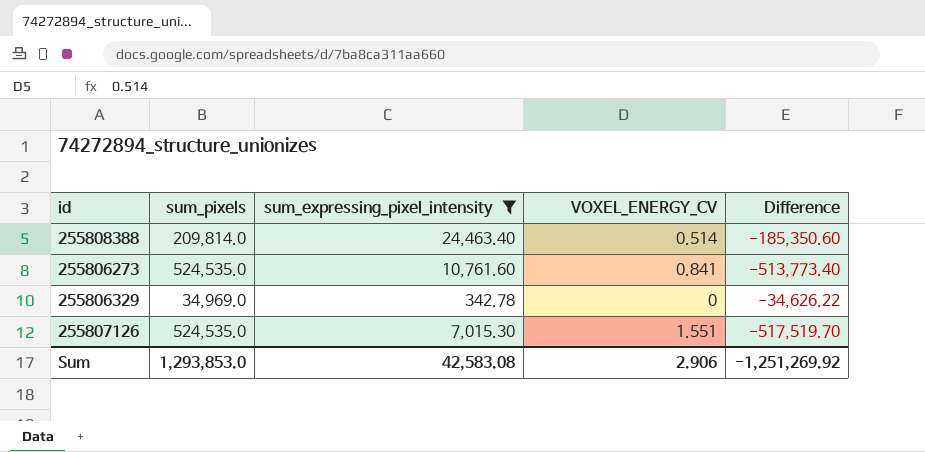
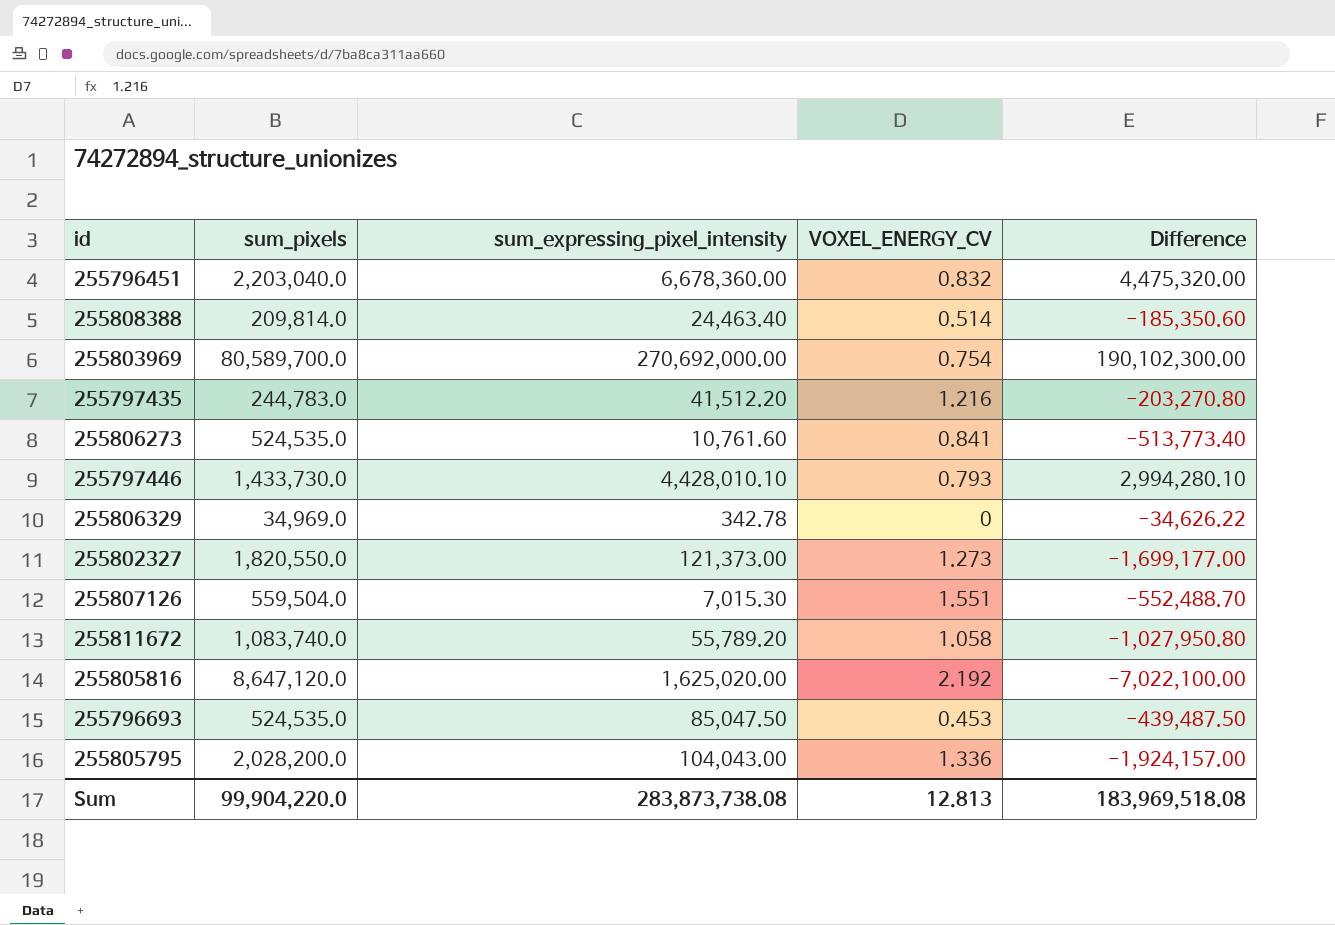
filter: sum_expressing_pixel_intensity <= 24,463.40 -> none
255807126 | sum_pixels: 524,535.0 -> 559,504.0
255807126 | Difference: -517,519.70 -> -552,488.70
Sum | sum_pixels: 1,293,853.0 -> 99,904,220.0
Sum | sum_expressing_pixel_intensity: 42,583.08 -> 283,873,738.08
Sum | VOXEL_ENERGY_CV: 2.906 -> 12.813
Sum | Difference: -1,251,269.92 -> 183,969,518.08

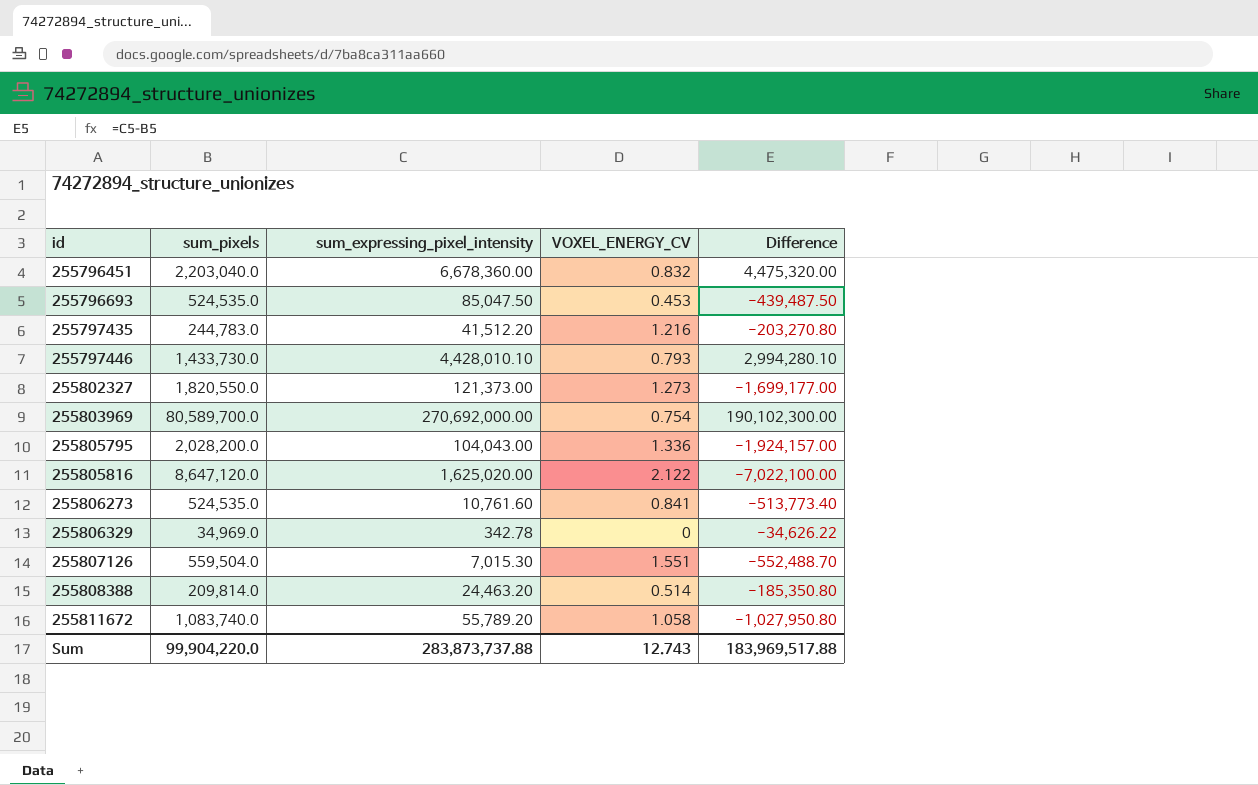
row order: none -> id ascending
255805816 | VOXEL_ENERGY_CV: 2.192 -> 2.122
255808388 | sum_expressing_pixel_intensity: 24,463.40 -> 24,463.20
255808388 | Difference: -185,350.60 -> -185,350.80
Sum | sum_expressing_pixel_intensity: 283,873,738.08 -> 283,873,737.88
Sum | VOXEL_ENERGY_CV: 12.813 -> 12.743
Sum | Difference: 183,969,518.08 -> 183,969,517.88

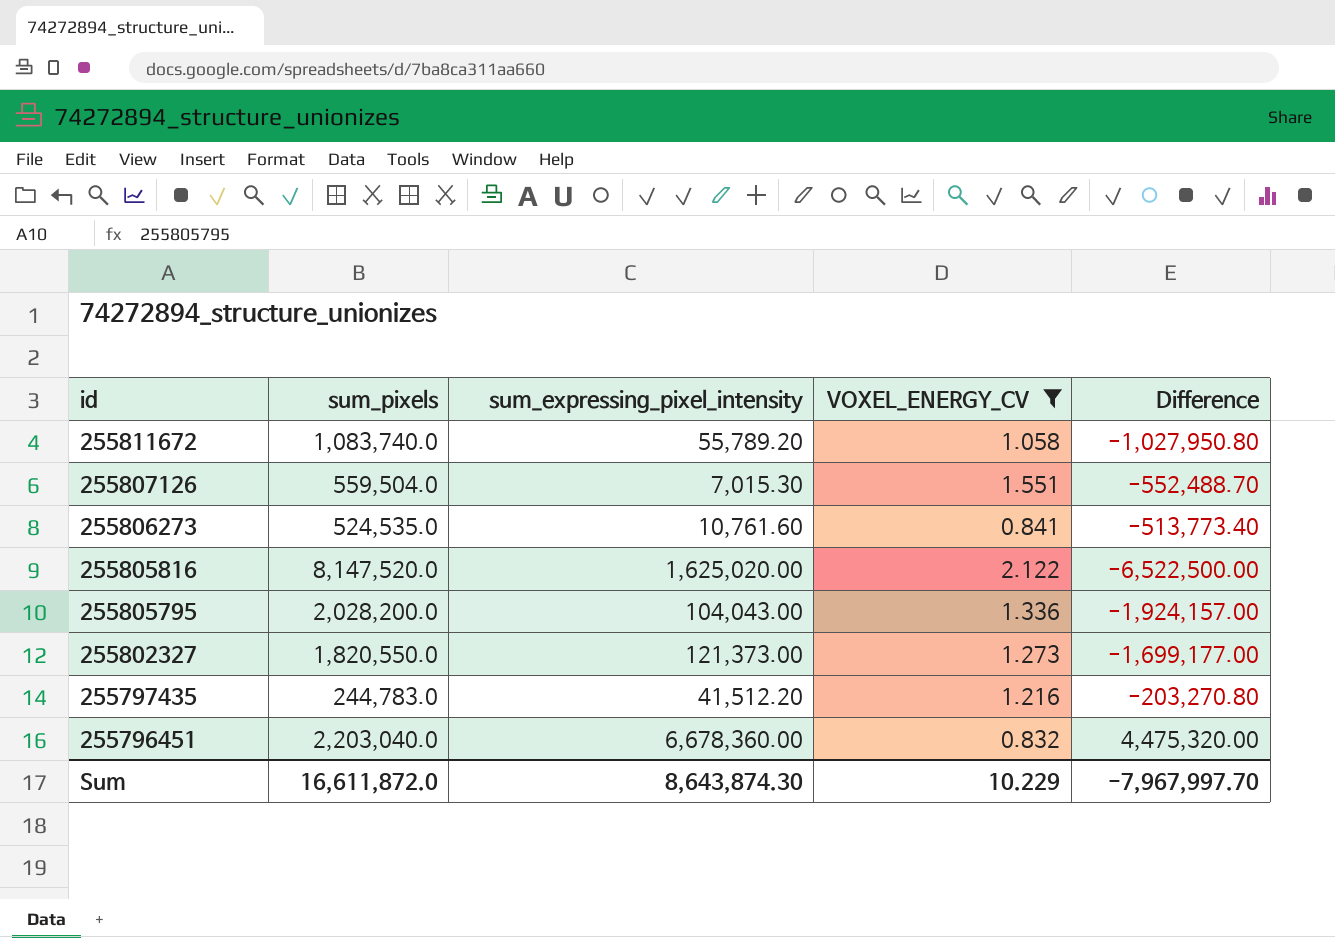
filter: none -> VOXEL_ENERGY_CV >= 0.832
row order: id ascending -> id descending
255805816 | sum_pixels: 8,647,120.0 -> 8,147,520.0
255805816 | Difference: -7,022,100.00 -> -6,522,500.00
Sum | sum_pixels: 99,904,220.0 -> 16,611,872.0
Sum | sum_expressing_pixel_intensity: 283,873,737.88 -> 8,643,874.30
Sum | VOXEL_ENERGY_CV: 12.743 -> 10.229
Sum | Difference: 183,969,517.88 -> -7,967,997.70

